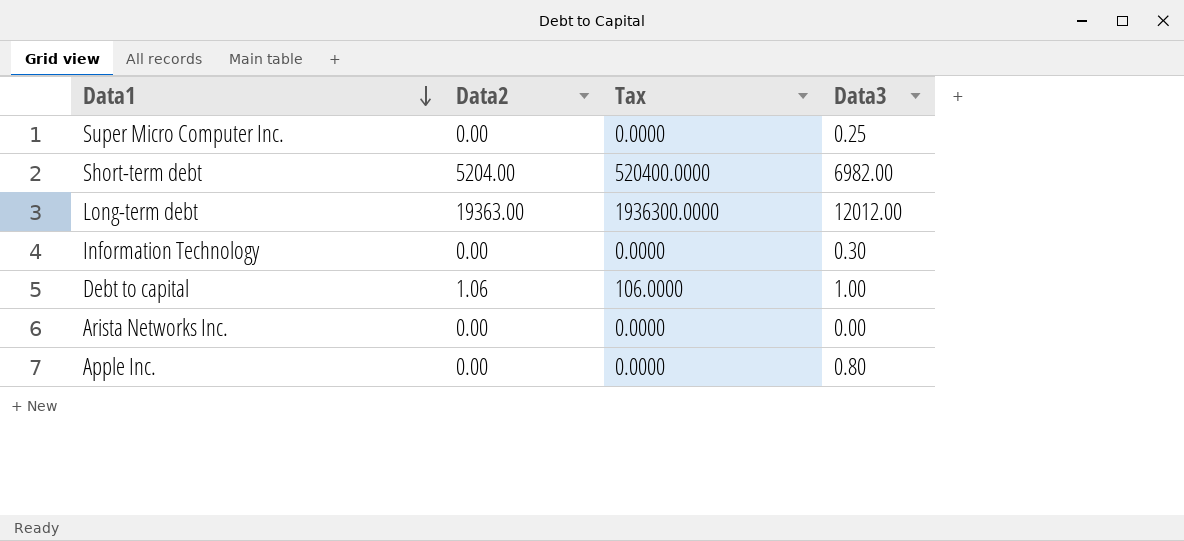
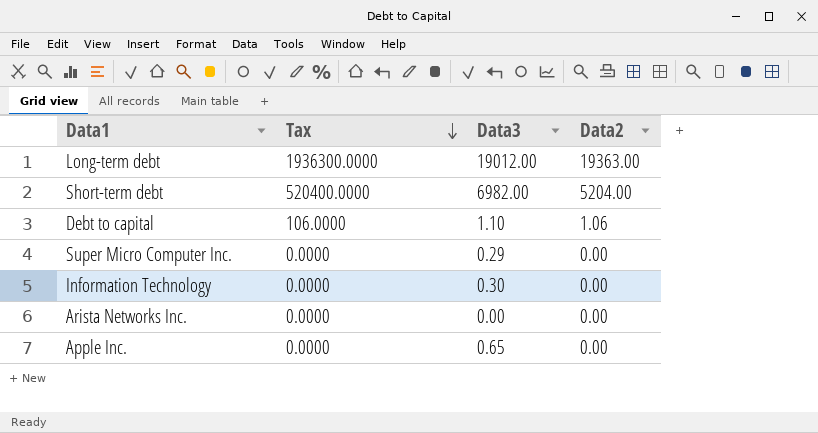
row order: Data1 descending -> Tax descending
column Data2 | position: 2 -> 4
Long-term debt | Data3: 12012.00 -> 19012.00
Debt to capital | Data3: 1.00 -> 1.10
Super Micro Computer Inc. | Data3: 0.25 -> 0.29
Apple Inc. | Data3: 0.80 -> 0.65

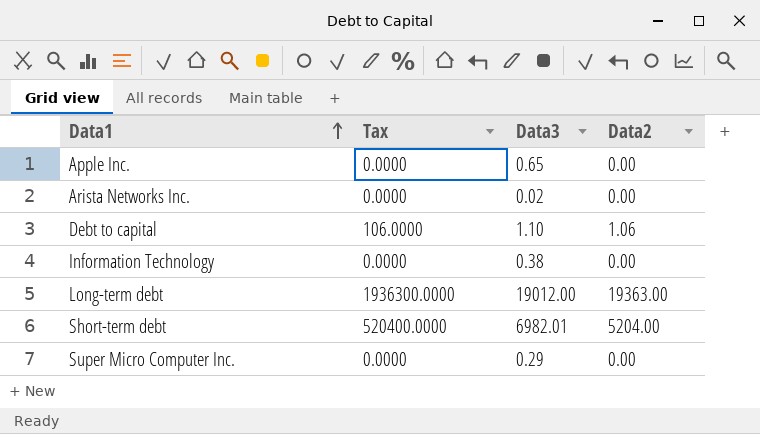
row order: Tax descending -> Data1 ascending
Arista Networks Inc. | Data3: 0.00 -> 0.02
Information Technology | Data3: 0.30 -> 0.38
Short-term debt | Data3: 6982.00 -> 6982.01

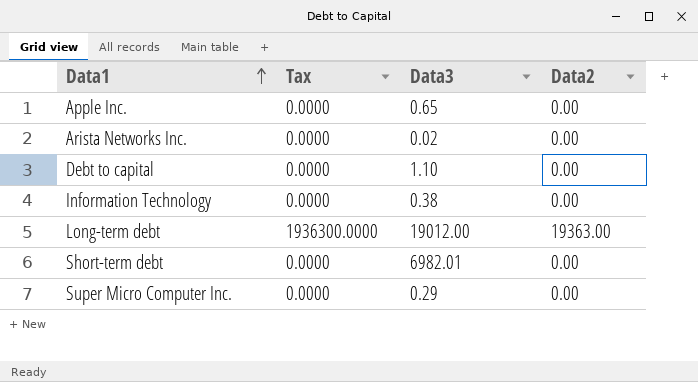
Debt to capital | Tax: 106.0000 -> 0.0000
Debt to capital | Data2: 1.06 -> 0.00
Short-term debt | Tax: 520400.0000 -> 0.0000
Short-term debt | Data2: 5204.00 -> 0.00

